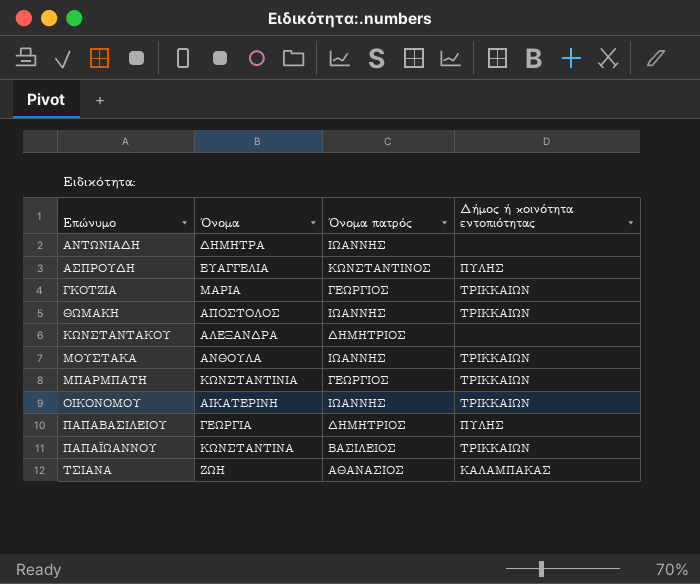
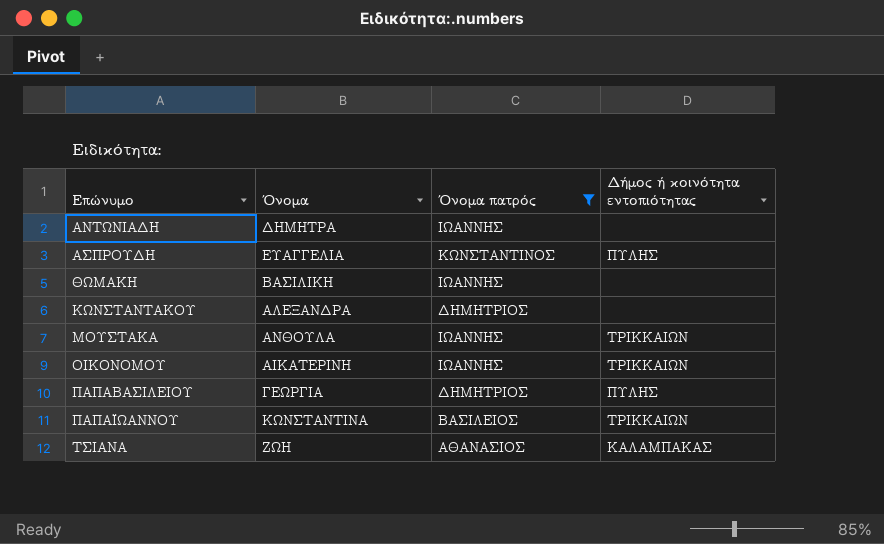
filter: none -> Όνομα πατρός != ΓΕΩΡΓΙΟΣ
ΘΩΜΑΚΗ | Όνομα: ΑΠΟΣΤΟΛΟΣ -> ΒΑΣΙΛΙΚΗ
ΘΩΜΑΚΗ | Δήμος ή κοινότητα εντοπιότητας: ΤΡΙΚΚΑΙΩΝ -> none

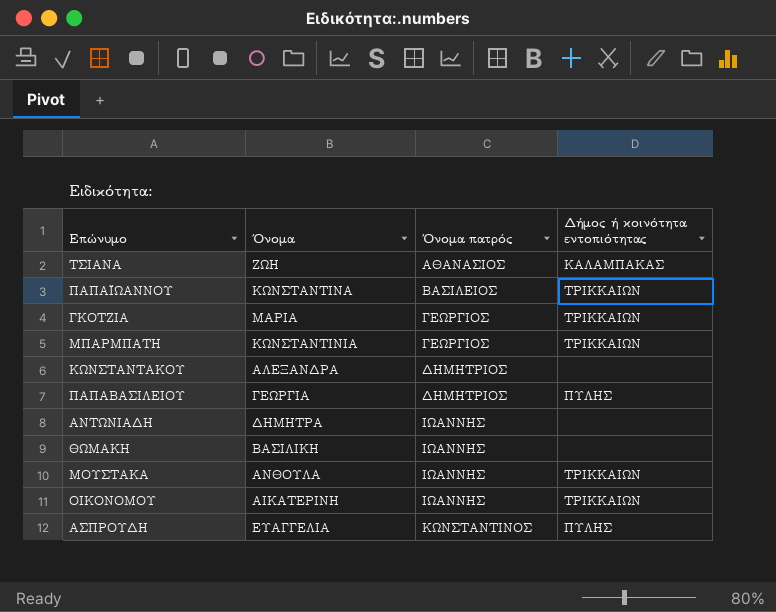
filter: Όνομα πατρός != ΓΕΩΡΓΙΟΣ -> none
row order: Επώνυμο ascending -> Όνομα πατρός ascending

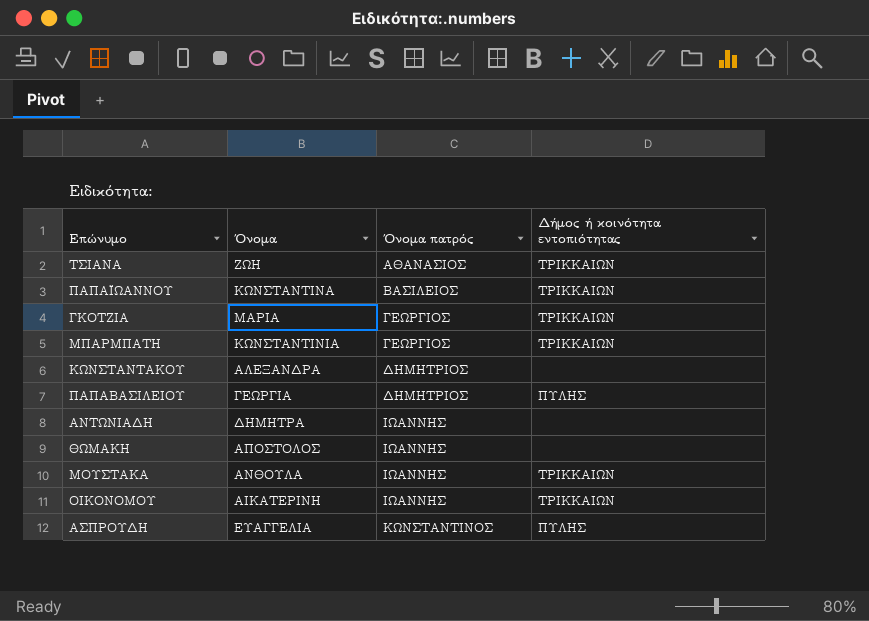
ΤΣΙΑΝΑ | Δήμος ή κοινότητα εντοπιότητας: ΚΑΛΑΜΠΑΚΑΣ -> ΤΡΙΚΚΑΙΩΝ
ΘΩΜΑΚΗ | Όνομα: ΒΑΣΙΛΙΚΗ -> ΑΠΟΣΤΟΛΟΣ

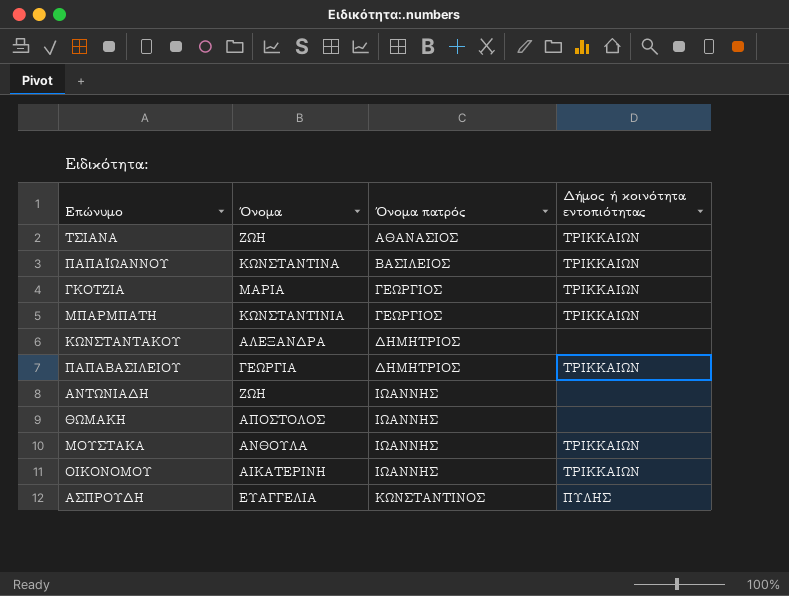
ΠΑΠΑΒΑΣΙΛΕΙΟΥ | Δήμος ή κοινότητα εντοπιότητας: ΠΥΛΗΣ -> ΤΡΙΚΚΑΙΩΝ
ΑΝΤΩΝΙΑΔΗ | Όνομα: ΔΗΜΗΤΡΑ -> ΖΩΗ

